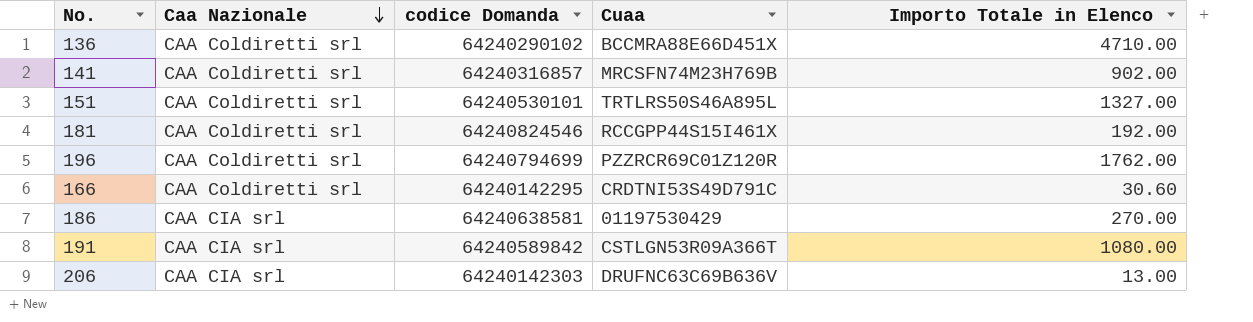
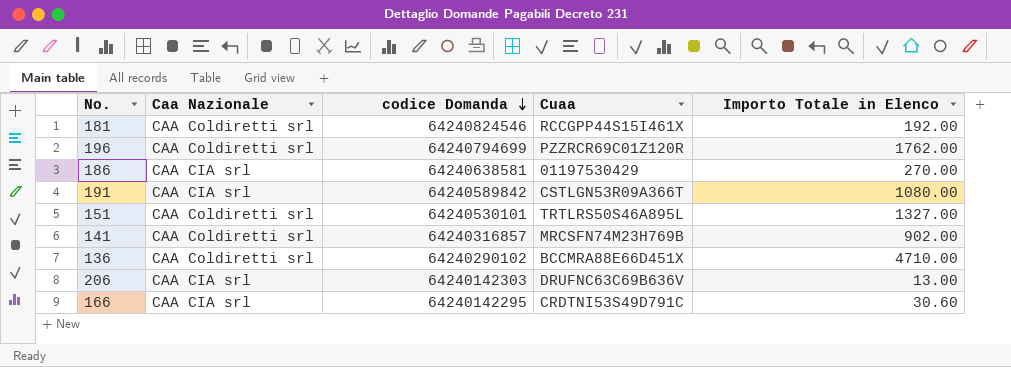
row order: Caa Nazionale descending -> codice Domanda descending
166 | Caa Nazionale: CAA Coldiretti srl -> CAA CIA srl

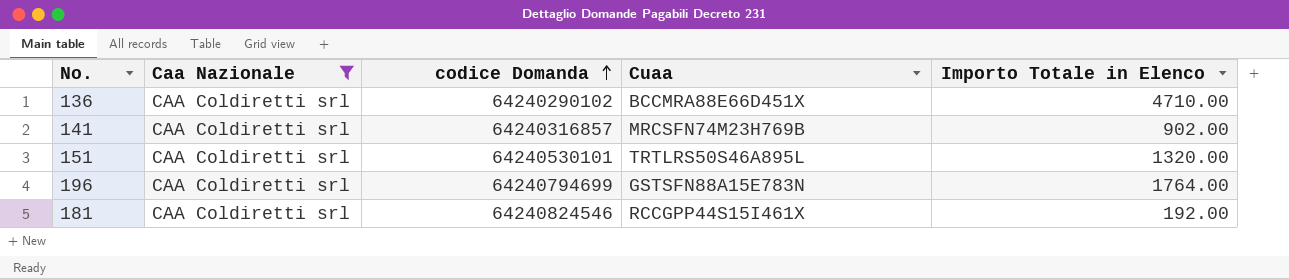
filter: none -> Caa Nazionale = CAA Coldiretti srl
row order: codice Domanda descending -> codice Domanda ascending
151 | Importo Totale in Elenco: 1327.00 -> 1320.00
196 | Cuaa: PZZRCR69C01Z120R -> GSTSFN88A15E783N
196 | Importo Totale in Elenco: 1762.00 -> 1764.00

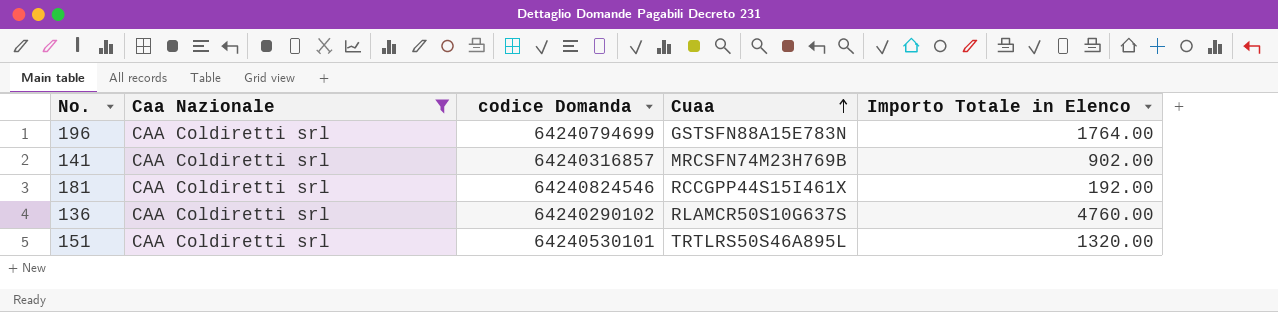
row order: codice Domanda ascending -> Cuaa ascending
136 | Cuaa: BCCMRA88E66D451X -> RLAMCR50S10G637S
136 | Importo Totale in Elenco: 4710.00 -> 4760.00

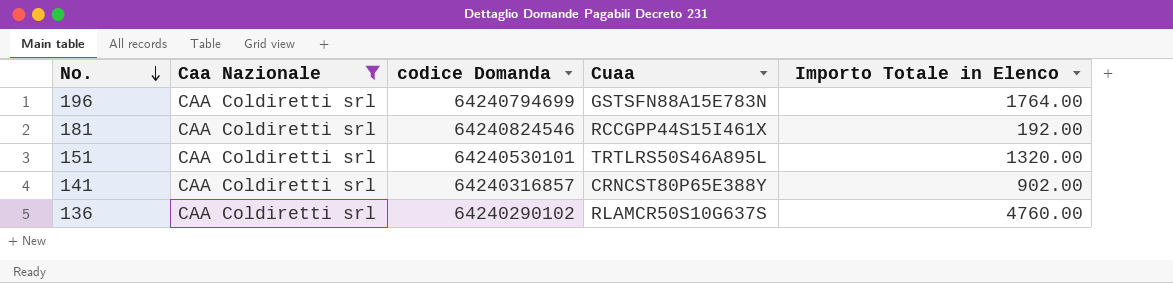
row order: Cuaa ascending -> No. descending
141 | Cuaa: MRCSFN74M23H769B -> CRNCST80P65E388Y

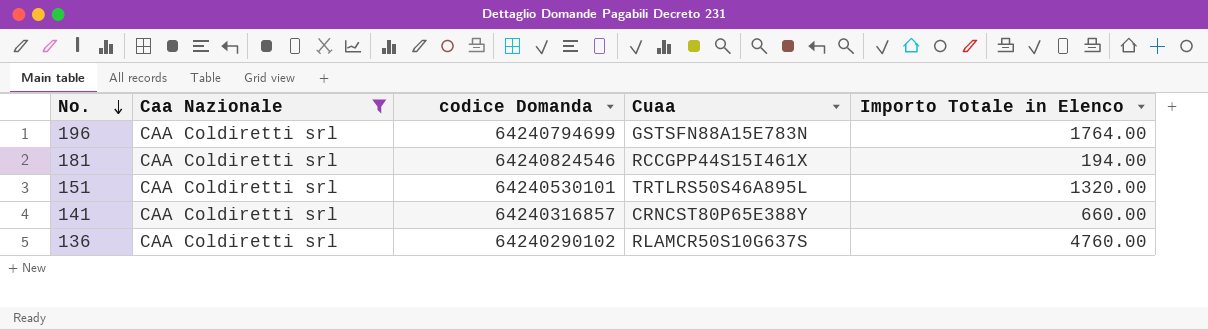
181 | Importo Totale in Elenco: 192.00 -> 194.00
141 | Importo Totale in Elenco: 902.00 -> 660.00

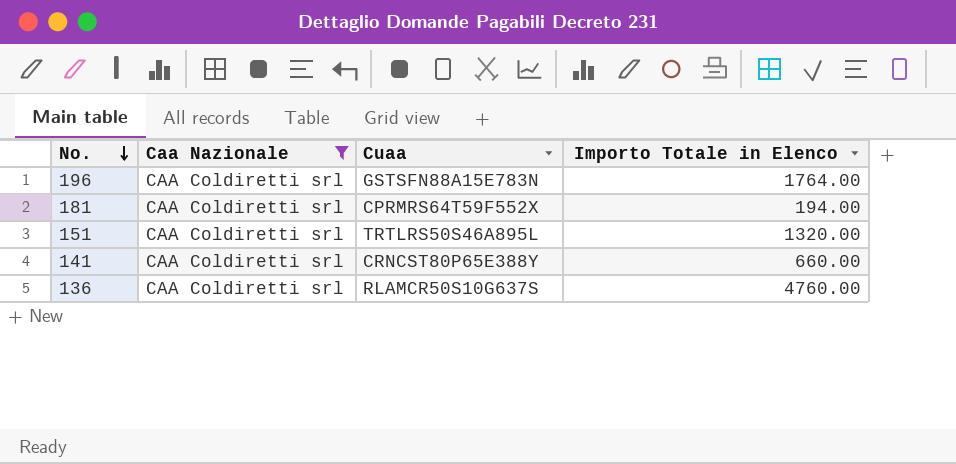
column codice Domanda | position: 3 -> none
181 | Cuaa: RCCGPP44S15I461X -> CPRMRS64T59F552X

